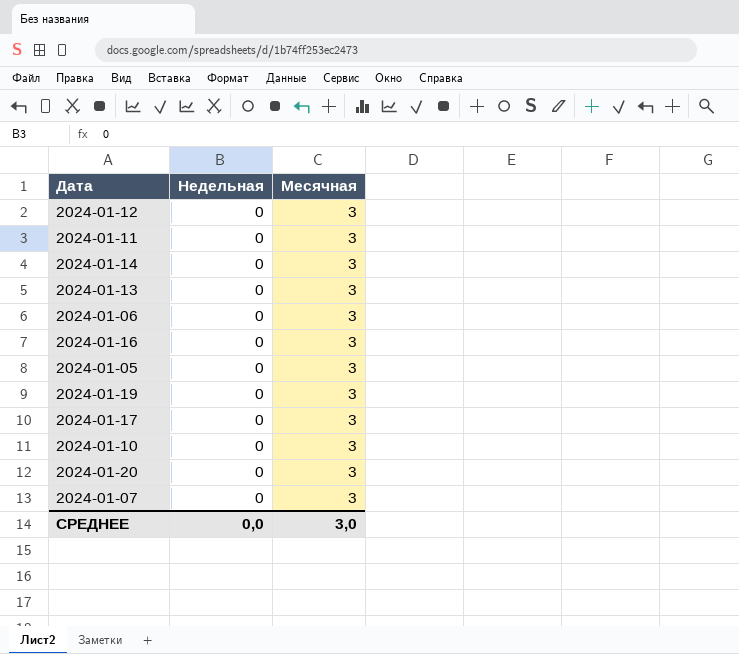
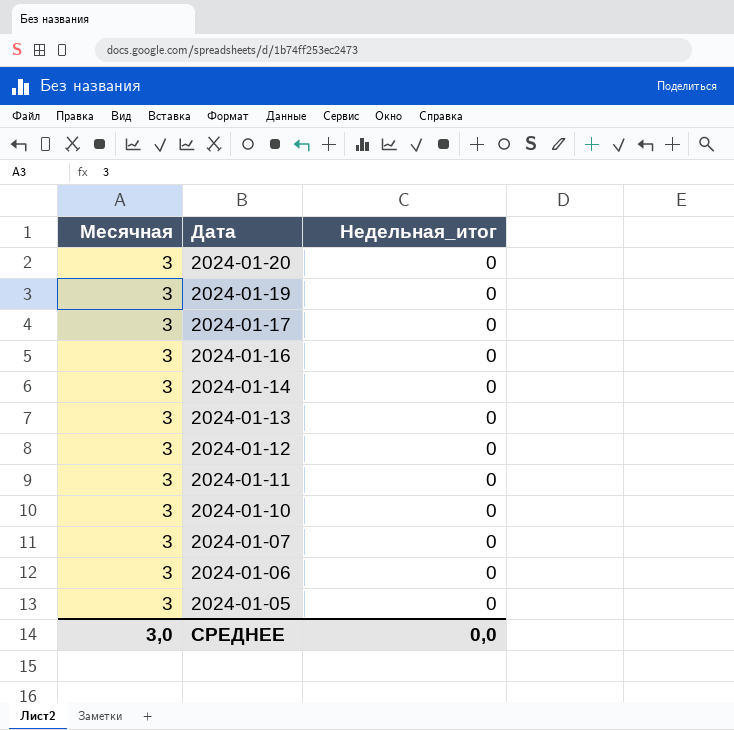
row order: none -> Дата descending
column Месячная | position: 3 -> 1
column name: Недельная -> Недельная_итог

